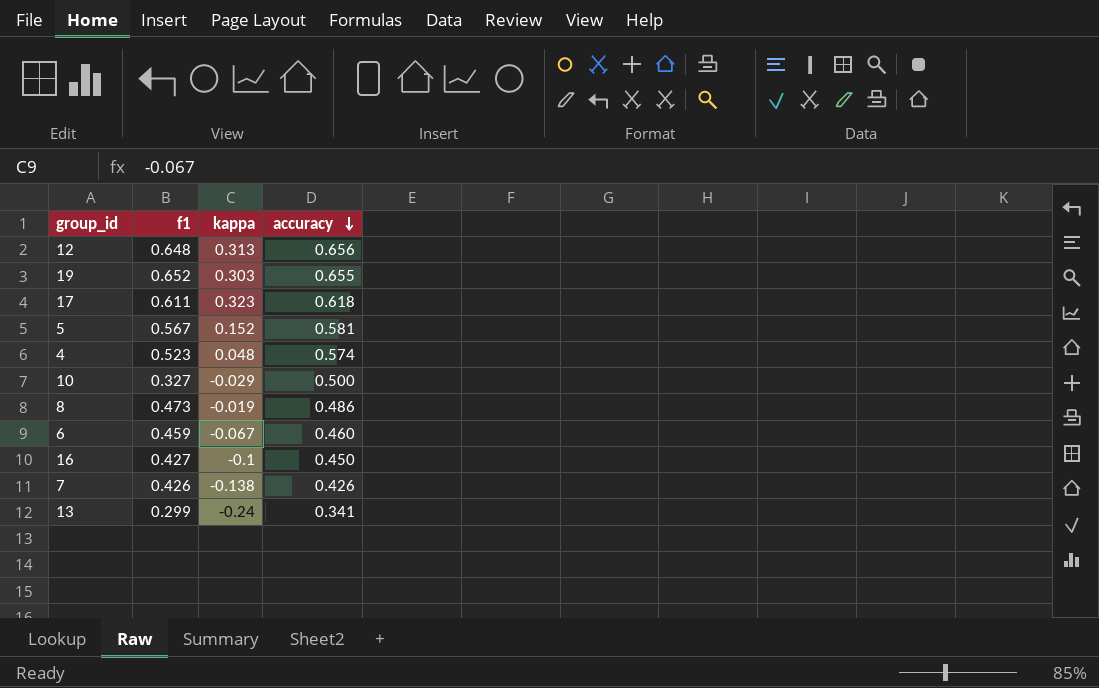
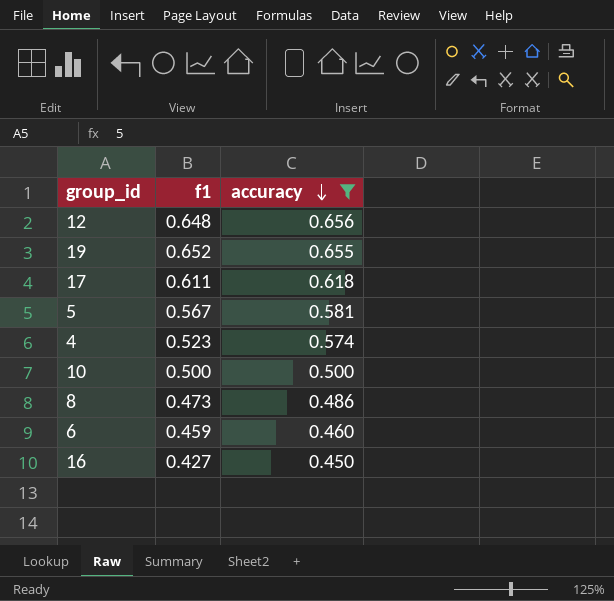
filter: none -> accuracy >= 0.450
column kappa | position: 3 -> none
10 | f1: 0.327 -> 0.500

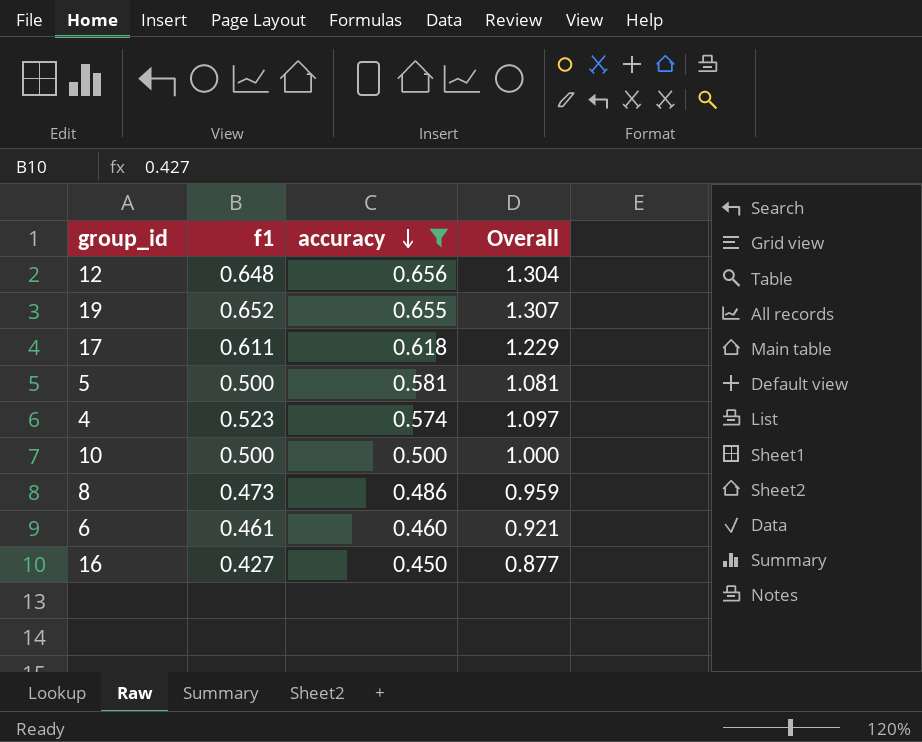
column Overall | formula: none -> [f1] + [accuracy]
5 | f1: 0.567 -> 0.500
6 | f1: 0.459 -> 0.461

